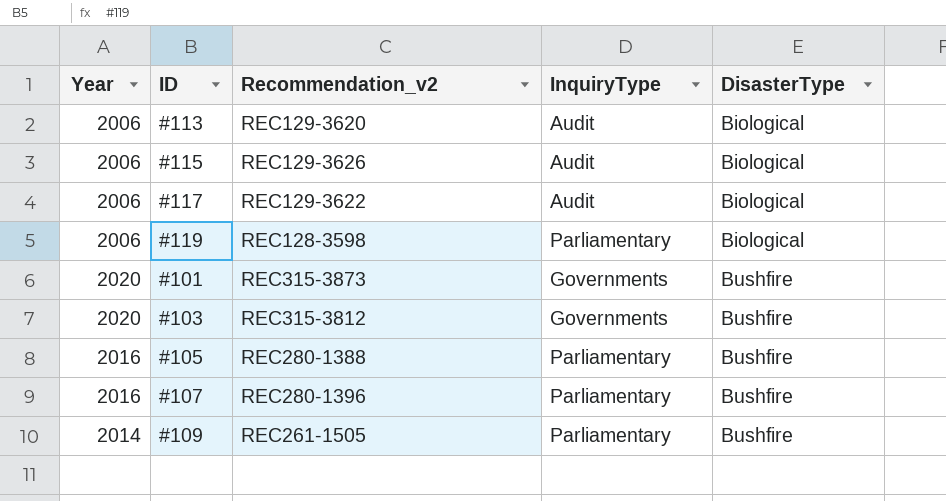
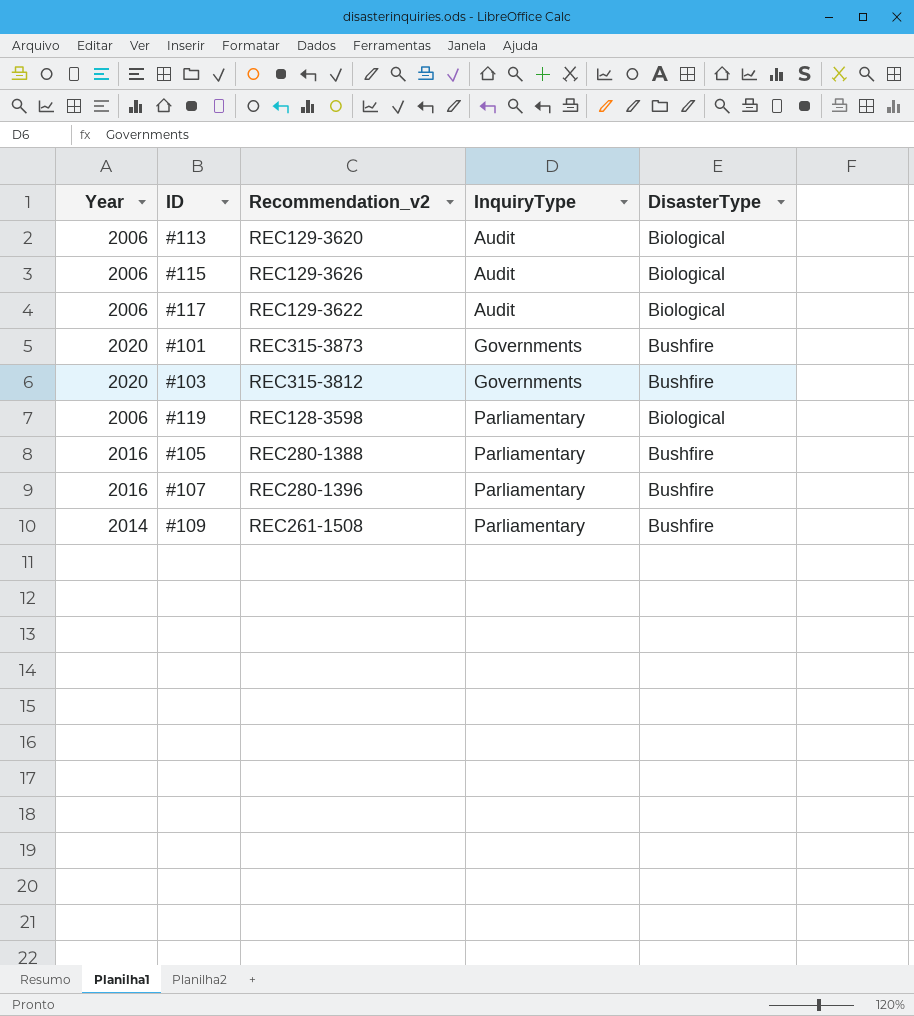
row order: DisasterType ascending -> InquiryType ascending
#109 | Recommendation_v2: REC261-1505 -> REC261-1508

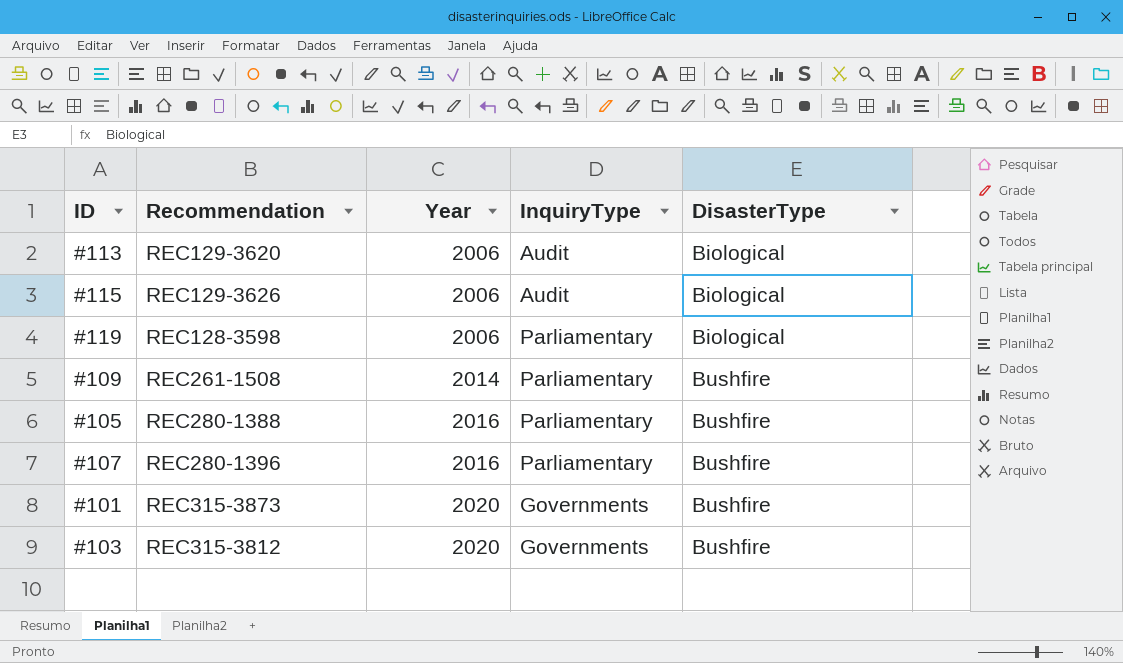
row order: InquiryType ascending -> Year ascending
column name: Recommendation_v2 -> Recommendation
column Year | position: 1 -> 3
row #117: 2006 | REC129-3622 | Audit | Biological -> none

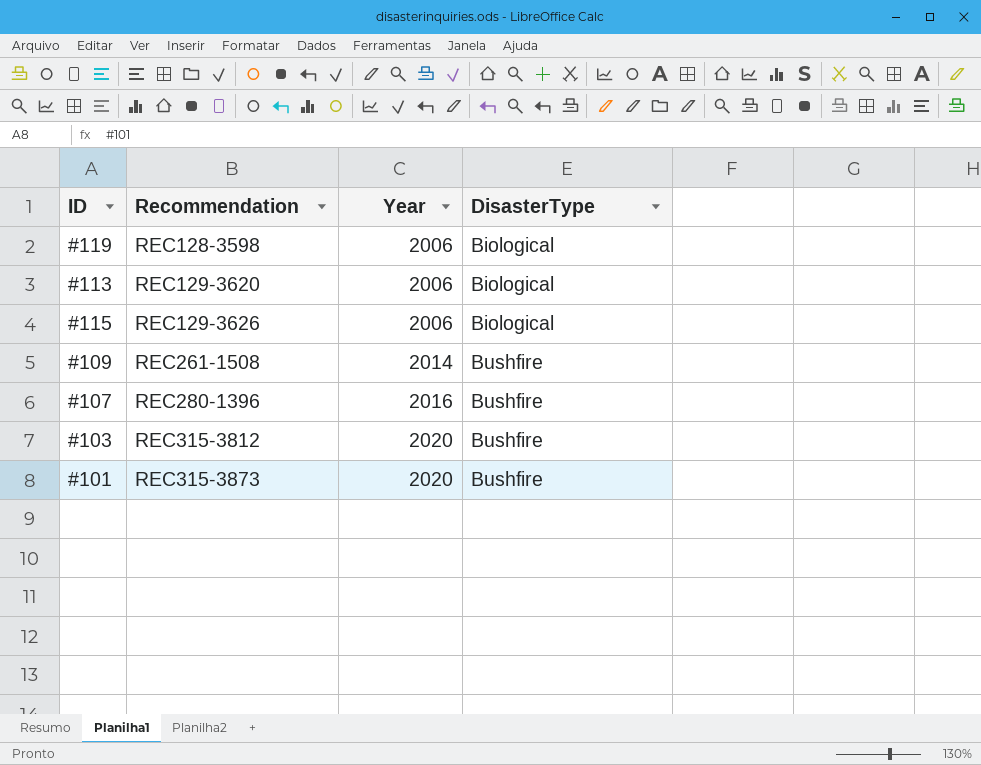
row order: Year ascending -> Recommendation ascending
column InquiryType | position: 4 -> none
row #105: REC280-1388 | 2016 | Parliamentary | Bushfire -> none

